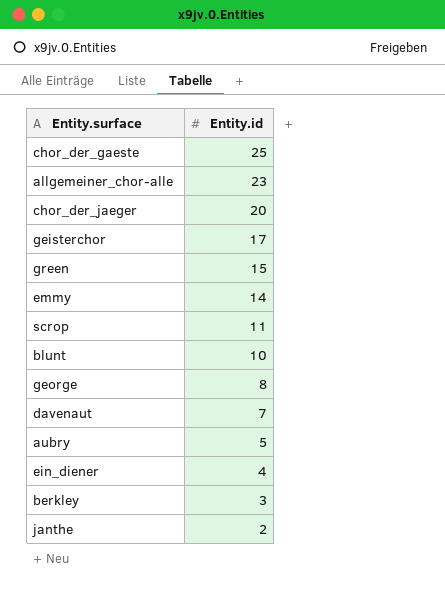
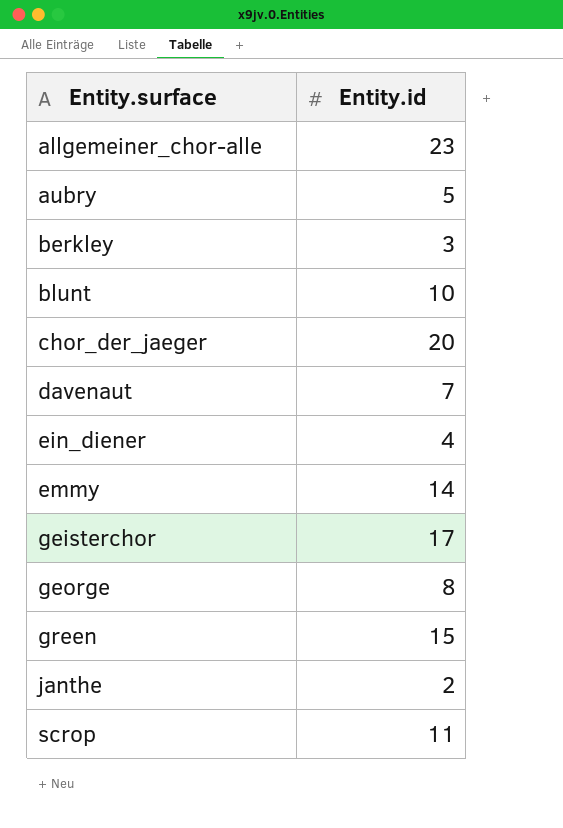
row order: Entity.id descending -> Entity.surface ascending
row chor_der_gaeste: 25 -> none

